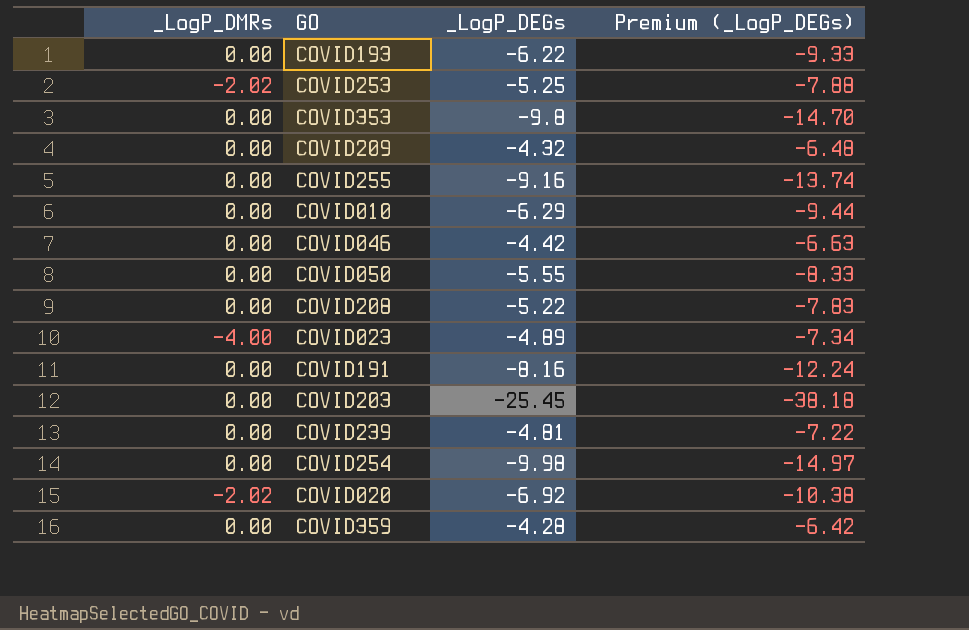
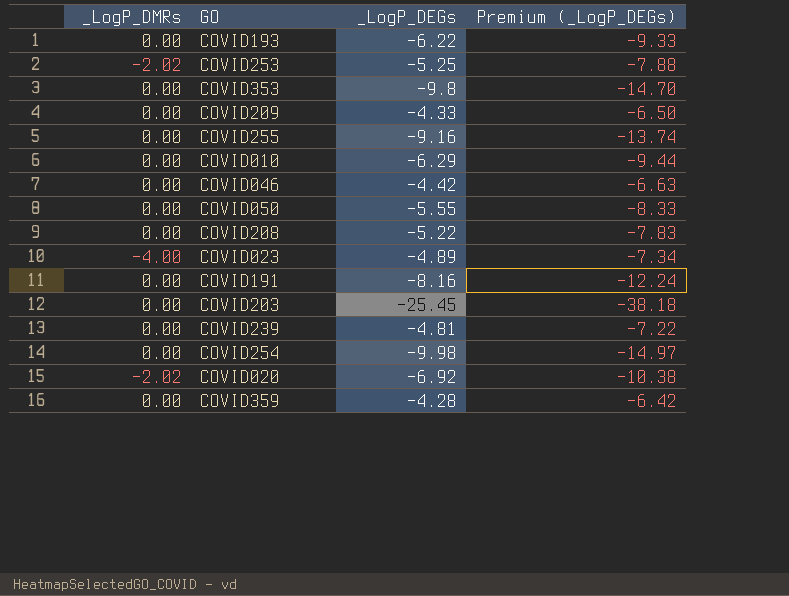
COVID209 | _LogP_DEGs: -4.32 -> -4.33
COVID209 | Premium (_LogP_DEGs): -6.48 -> -6.50

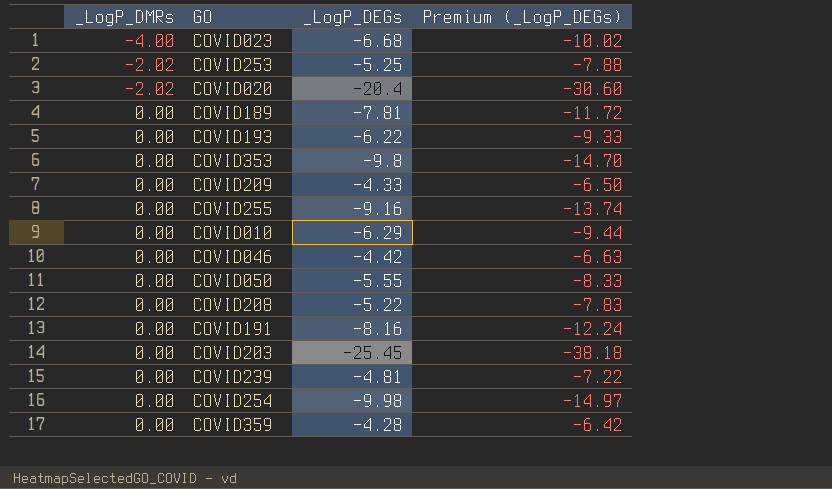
row order: none -> _LogP_DMRs ascending
COVID023 | _LogP_DEGs: -4.89 -> -6.68
COVID023 | Premium (_LogP_DEGs): -7.34 -> -10.02
COVID020 | _LogP_DEGs: -6.92 -> -20.4
COVID020 | Premium (_LogP_DEGs): -10.38 -> -30.60
row COVID189: none -> 0.00 | -7.81 | -11.72

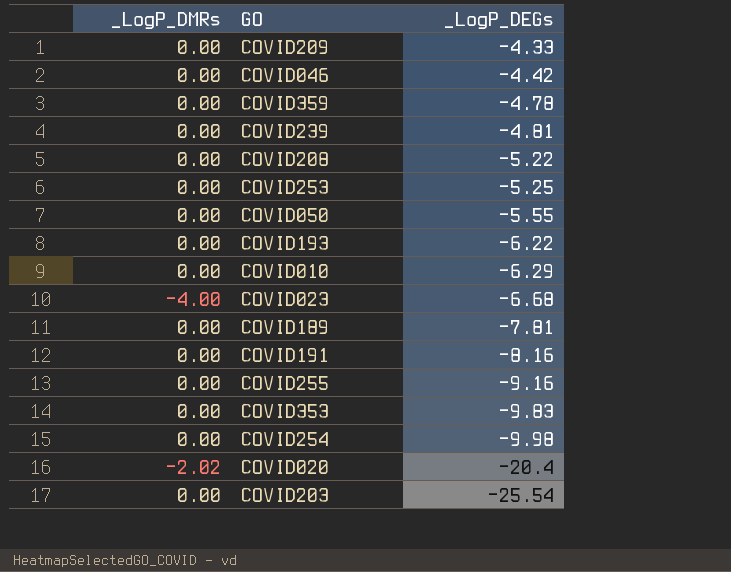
row order: _LogP_DMRs ascending -> _LogP_DEGs descending
column Premium (_LogP_DEGs) | formula: [_LogP_DEGs] * 1.5 -> none
COVID359 | _LogP_DEGs: -4.28 -> -4.78
COVID253 | _LogP_DMRs: -2.02 -> 0.00
COVID353 | _LogP_DEGs: -9.8 -> -9.83
COVID203 | _LogP_DEGs: -25.45 -> -25.54

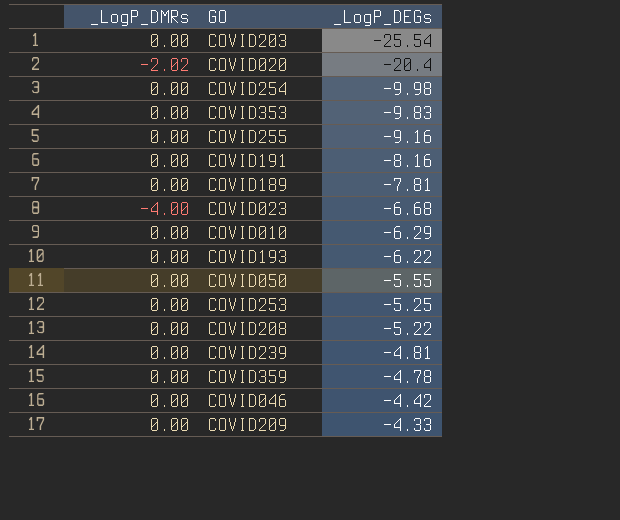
row order: _LogP_DEGs descending -> _LogP_DEGs ascending

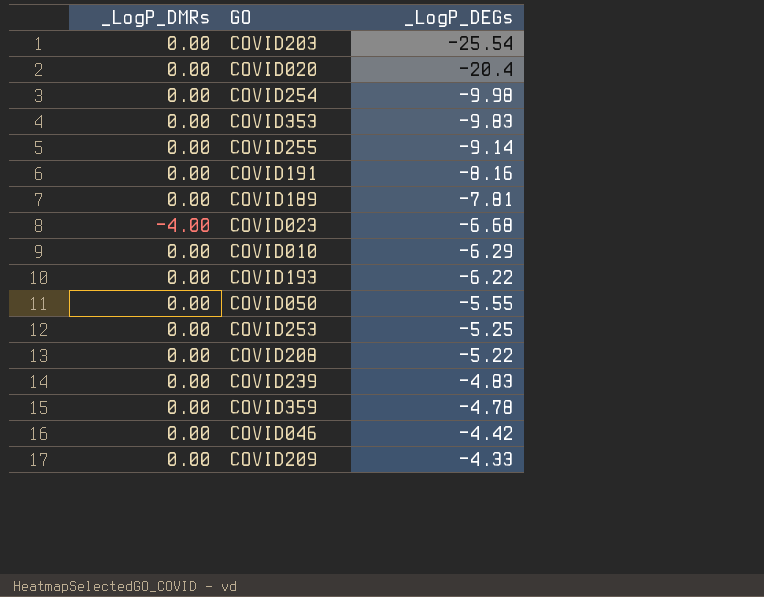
COVID020 | _LogP_DMRs: -2.02 -> 0.00
COVID255 | _LogP_DEGs: -9.16 -> -9.14
COVID239 | _LogP_DEGs: -4.81 -> -4.83

